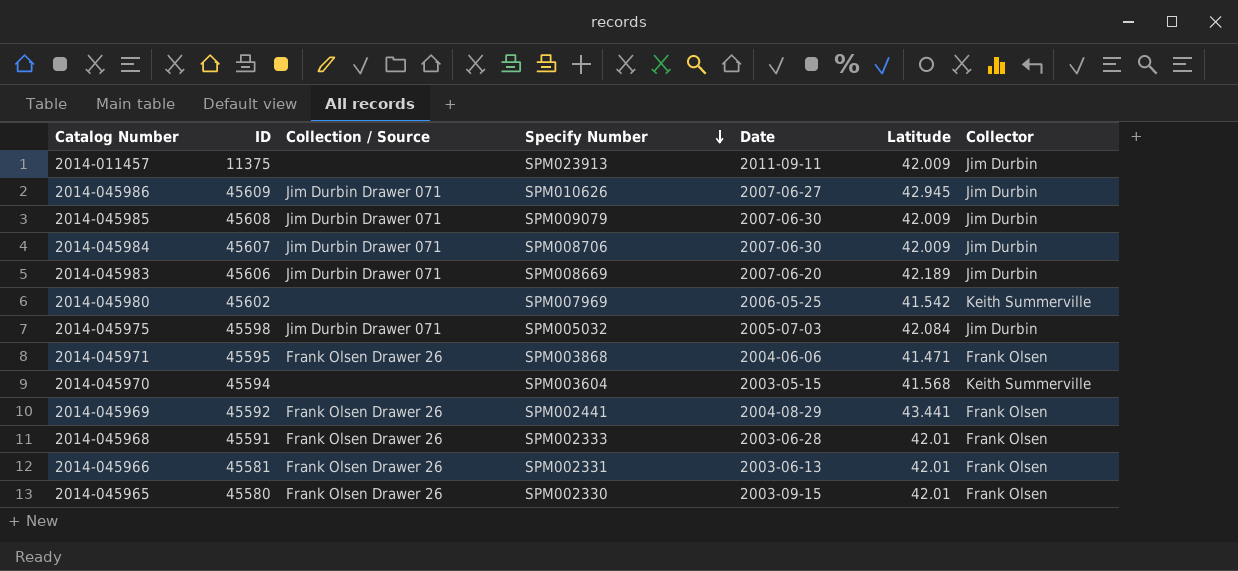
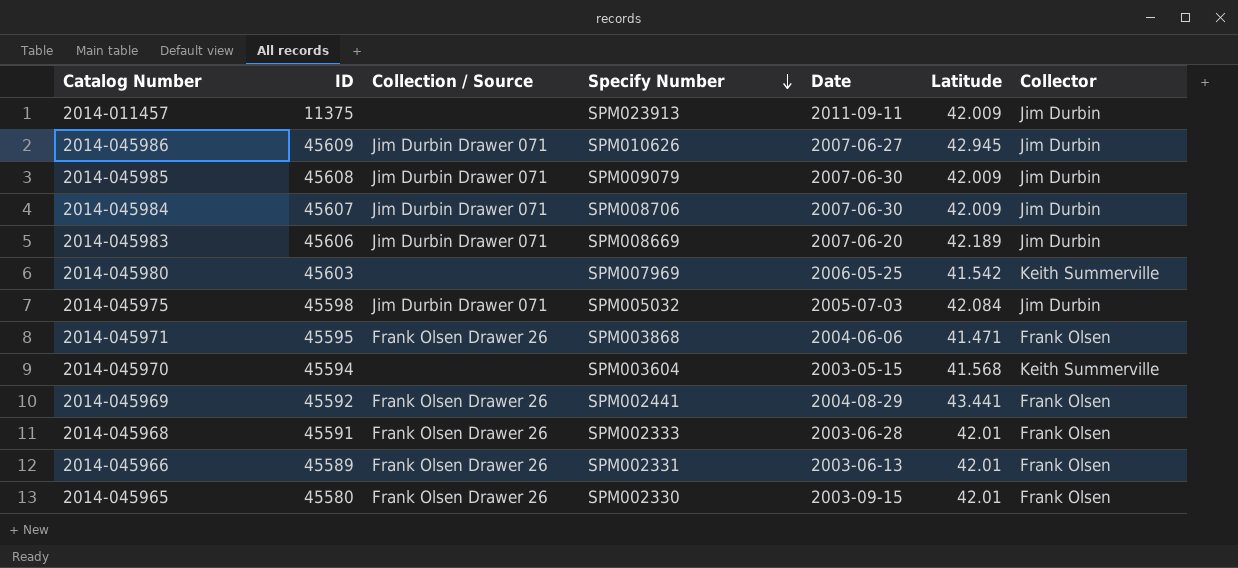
2014-045980 | ID: 45602 -> 45603
2014-045966 | ID: 45581 -> 45589

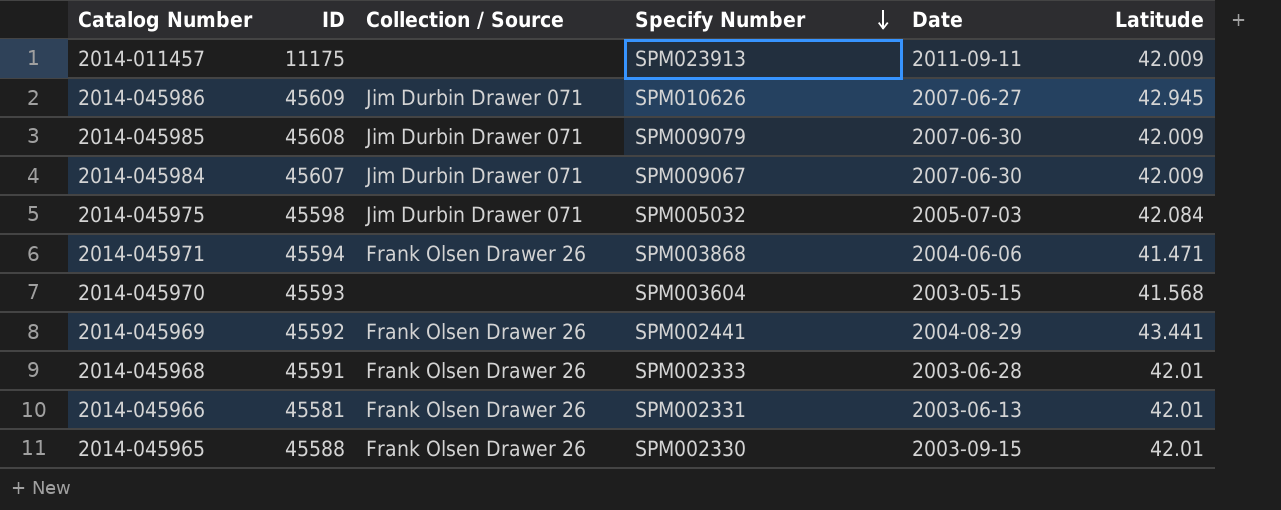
column Collector | position: 7 -> none
row 2014-045983: 45606 | Jim Durbin Drawer 071 | SPM008669 | 2007-06-20 | 42.189 | Jim Durbin -> none
row 2014-045980: 45603 | none | SPM007969 | 2006-05-25 | 41.542 | Keith Summerville -> none
2014-011457 | ID: 11375 -> 11175
2014-045984 | Specify Number: SPM008706 -> SPM009067
2014-045971 | ID: 45595 -> 45594
2014-045970 | ID: 45594 -> 45593
2014-045966 | ID: 45589 -> 45581
2014-045965 | ID: 45580 -> 45588

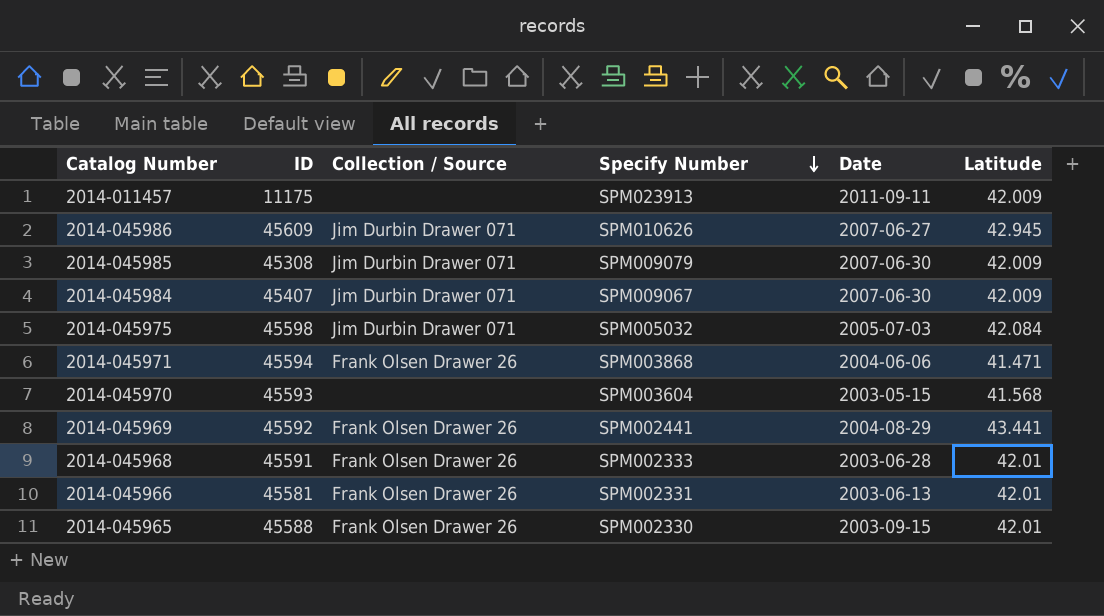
2014-045985 | ID: 45608 -> 45308
2014-045984 | ID: 45607 -> 45407

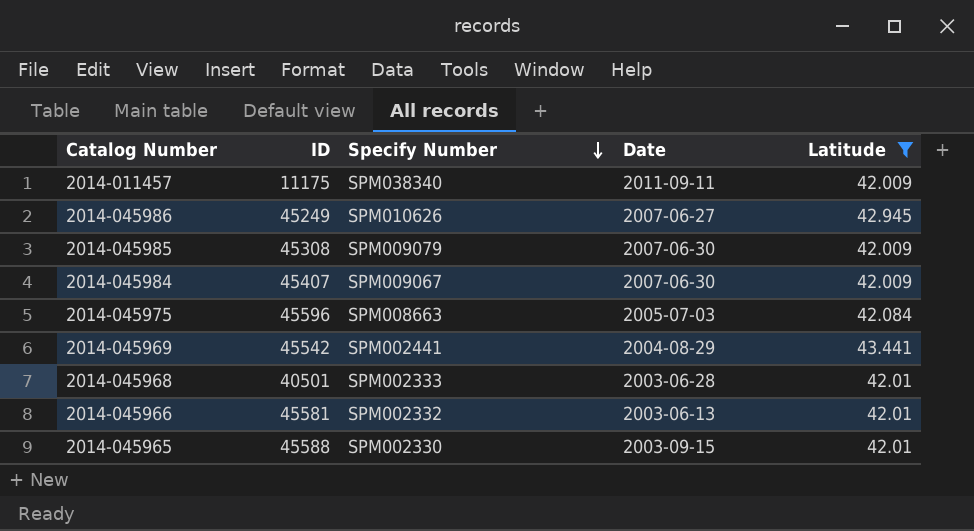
filter: none -> Latitude >= 42.009
column Collection / Source | position: 3 -> none
2014-011457 | Specify Number: SPM023913 -> SPM038340
2014-045986 | ID: 45609 -> 45249
2014-045975 | ID: 45598 -> 45596
2014-045975 | Specify Number: SPM005032 -> SPM008663
2014-045969 | ID: 45592 -> 45542
2014-045968 | ID: 45591 -> 40501
2014-045966 | Specify Number: SPM002331 -> SPM002332

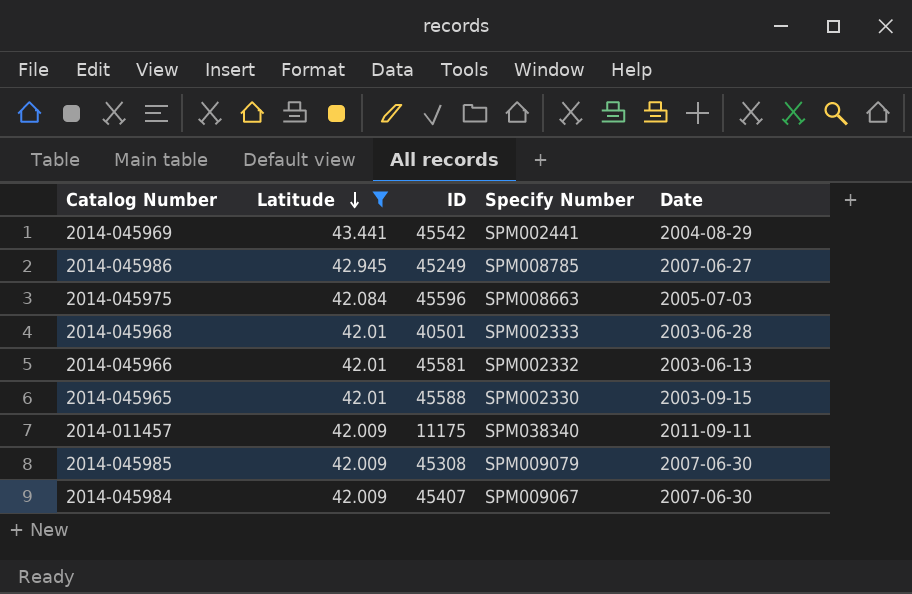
row order: Specify Number descending -> Latitude descending
column Latitude | position: 5 -> 2
2014-045986 | Specify Number: SPM010626 -> SPM008785

